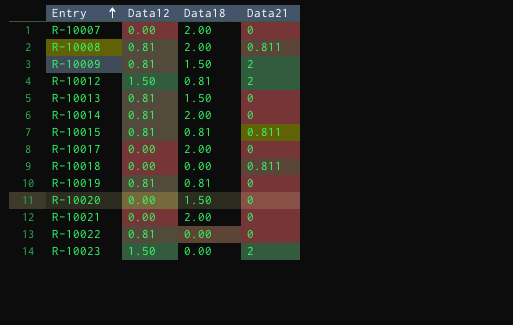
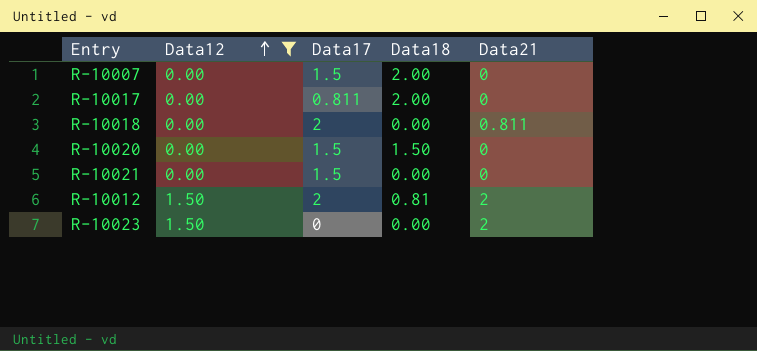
filter: none -> Data12 != 0.81
row order: Entry ascending -> Data12 ascending
column Data17 | position: none -> 3
R-10021 | Data18: 2.00 -> 0.00

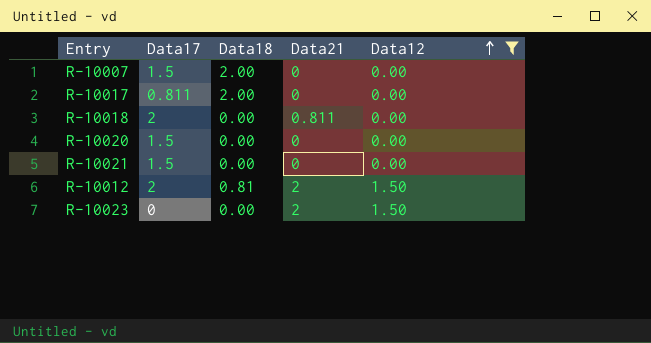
column Data12 | position: 2 -> 5
R-10020 | Data18: 1.50 -> 0.00

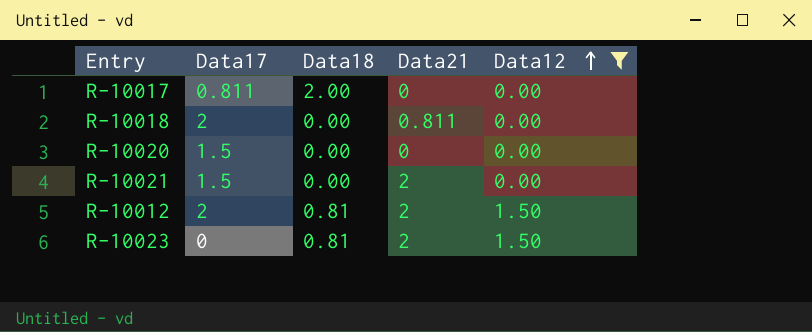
row R-10007: 1.5 | 2.00 | 0 | 0.00 -> none
R-10021 | Data21: 0 -> 2
R-10023 | Data18: 0.00 -> 0.81

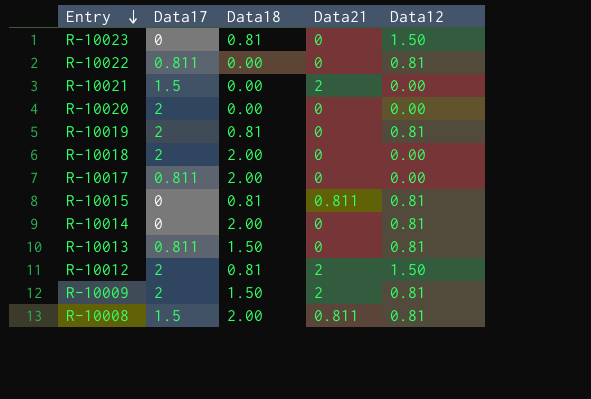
filter: Data12 != 0.81 -> none
row order: Data12 ascending -> Entry descending
R-10023 | Data21: 2 -> 0
R-10020 | Data17: 1.5 -> 2
R-10018 | Data18: 0.00 -> 2.00
R-10018 | Data21: 0.811 -> 0

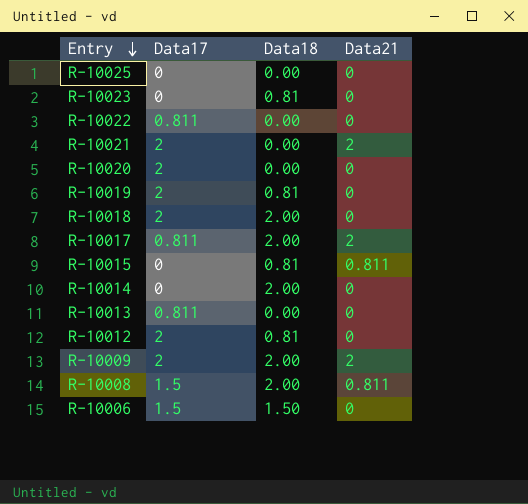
column Data12 | position: 5 -> none
row R-10025: none -> 0 | 0.00 | 0
R-10021 | Data17: 1.5 -> 2
R-10017 | Data21: 0 -> 2
R-10013 | Data18: 1.50 -> 0.00
R-10012 | Data21: 2 -> 0
R-10009 | Data18: 1.50 -> 2.00
row R-10006: none -> 1.5 | 1.50 | 0

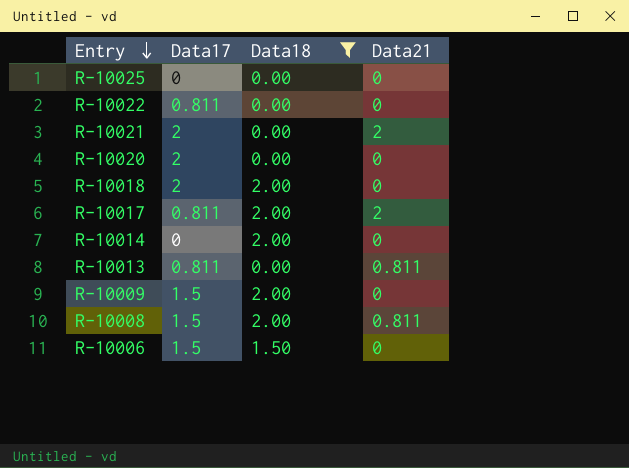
filter: none -> Data18 != 0.81
R-10013 | Data21: 0 -> 0.811
R-10009 | Data17: 2 -> 1.5
R-10009 | Data21: 2 -> 0

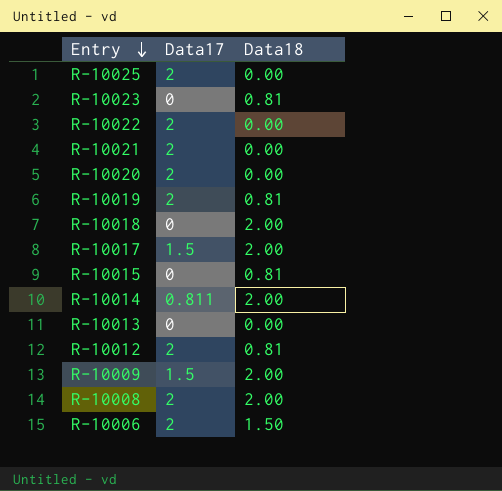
filter: Data18 != 0.81 -> none
column Data21 | position: 4 -> none
R-10025 | Data17: 0 -> 2
R-10022 | Data17: 0.811 -> 2
R-10018 | Data17: 2 -> 0
R-10017 | Data17: 0.811 -> 1.5
R-10014 | Data17: 0 -> 0.811
R-10013 | Data17: 0.811 -> 0
R-10008 | Data17: 1.5 -> 2
R-10006 | Data17: 1.5 -> 2

